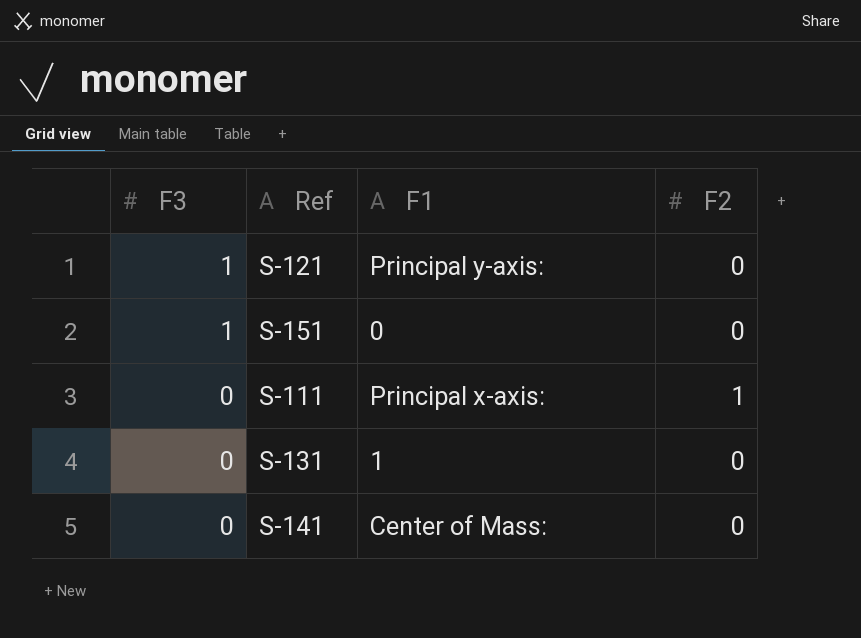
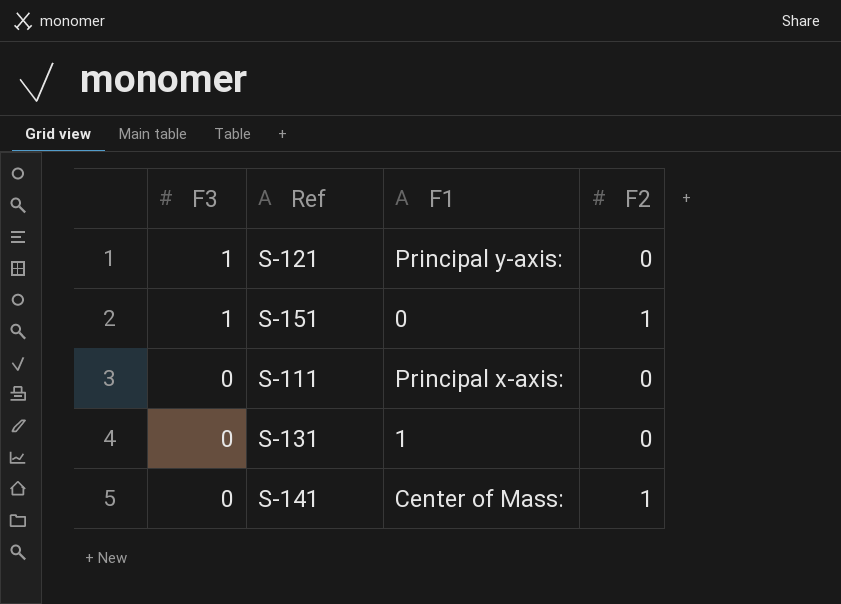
S-151 | F2: 0 -> 1
S-111 | F2: 1 -> 0
S-141 | F2: 0 -> 1

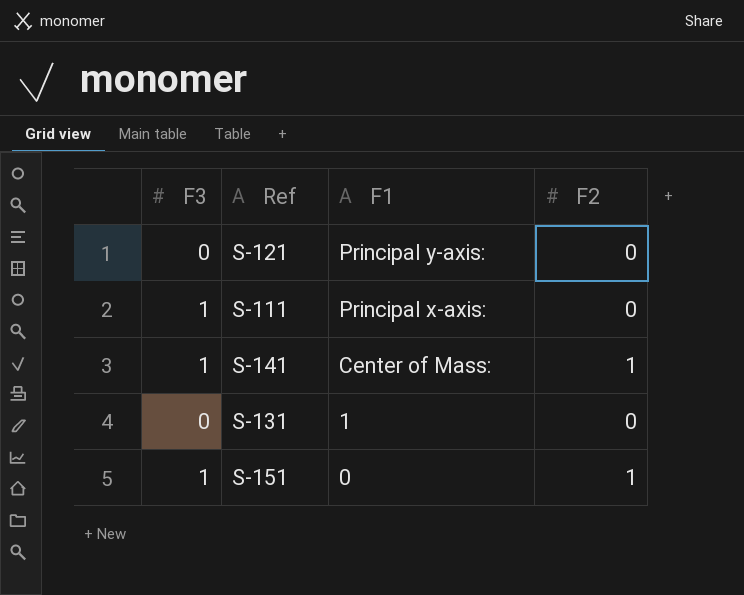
row order: F3 descending -> F1 descending
S-121 | F3: 1 -> 0
S-111 | F3: 0 -> 1
S-141 | F3: 0 -> 1

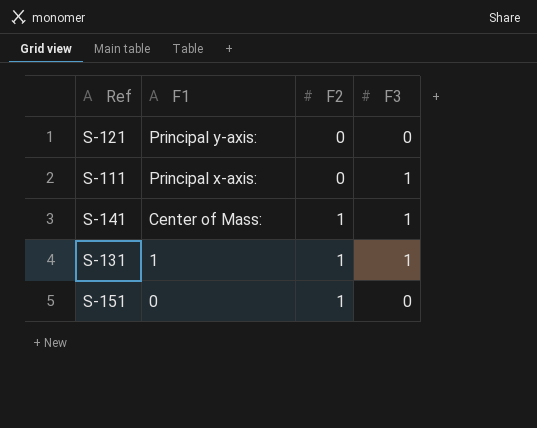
column F3 | position: 1 -> 4
S-131 | F2: 0 -> 1
S-131 | F3: 0 -> 1
S-151 | F3: 1 -> 0

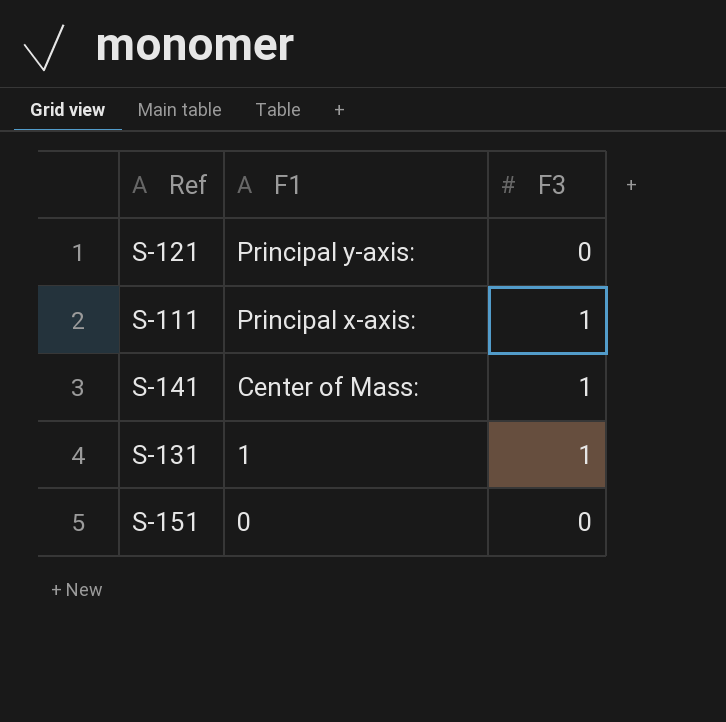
column F2 | position: 3 -> none

